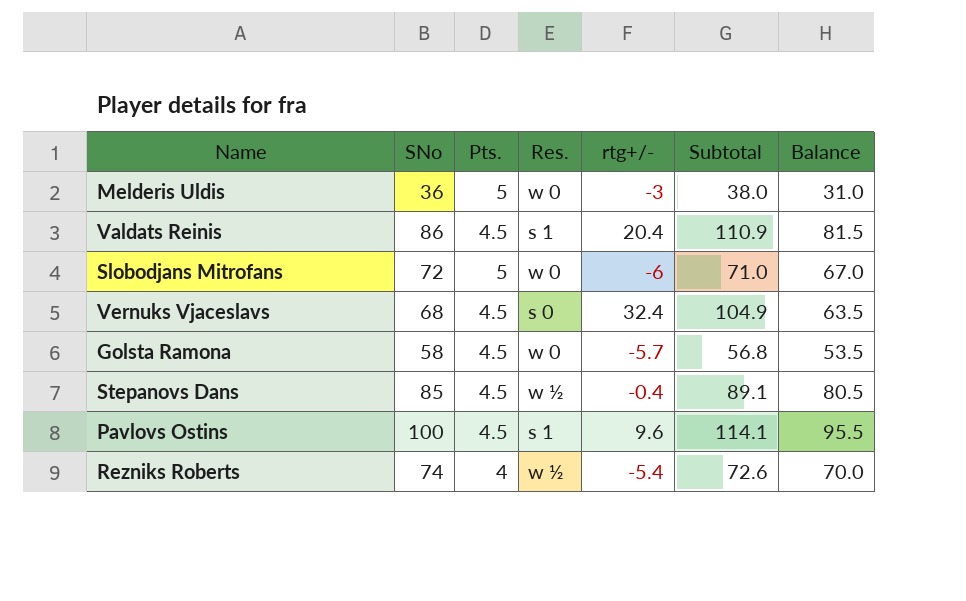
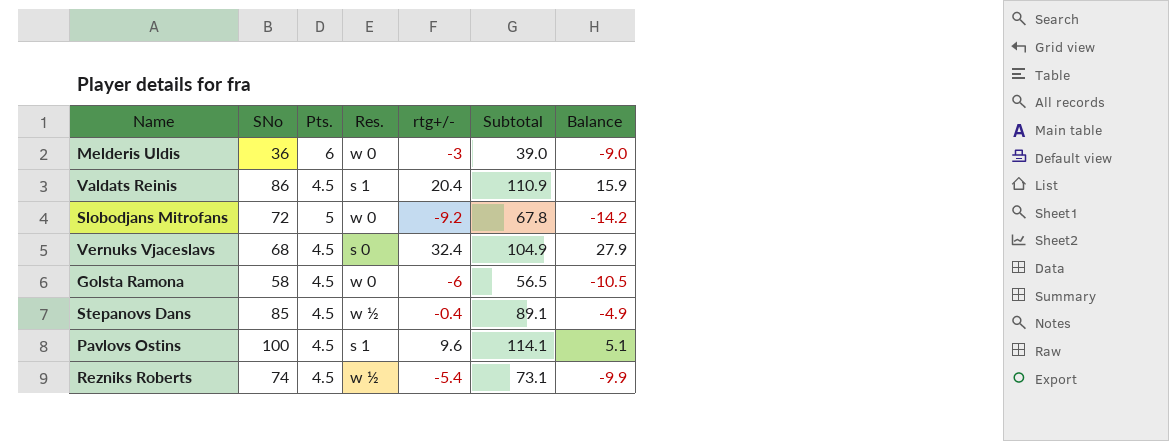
column Balance | formula: [SNo] - [Pts.] -> [rtg+/-] - [Pts.]
Melderis Uldis | Pts.: 5 -> 6
Melderis Uldis | Subtotal: 38.0 -> 39.0
Slobodjans Mitrofans | rtg+/-: -6 -> -9.2
Slobodjans Mitrofans | Subtotal: 71.0 -> 67.8
Golsta Ramona | rtg+/-: -5.7 -> -6
Golsta Ramona | Subtotal: 56.8 -> 56.5
Rezniks Roberts | Pts.: 4 -> 4.5
Rezniks Roberts | Subtotal: 72.6 -> 73.1

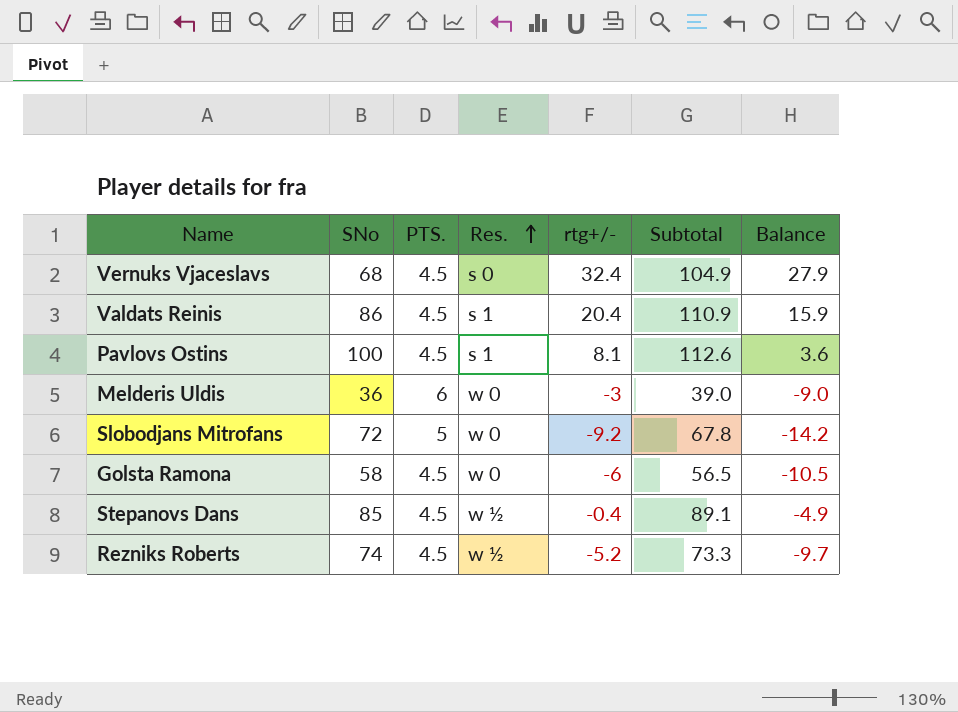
row order: none -> Res. ascending
column name: Pts. -> PTS.
Pavlovs Ostins | rtg+/-: 9.6 -> 8.1
Pavlovs Ostins | Subtotal: 114.1 -> 112.6
Pavlovs Ostins | Balance: 5.1 -> 3.6
Rezniks Roberts | rtg+/-: -5.4 -> -5.2
Rezniks Roberts | Subtotal: 73.1 -> 73.3
Rezniks Roberts | Balance: -9.9 -> -9.7

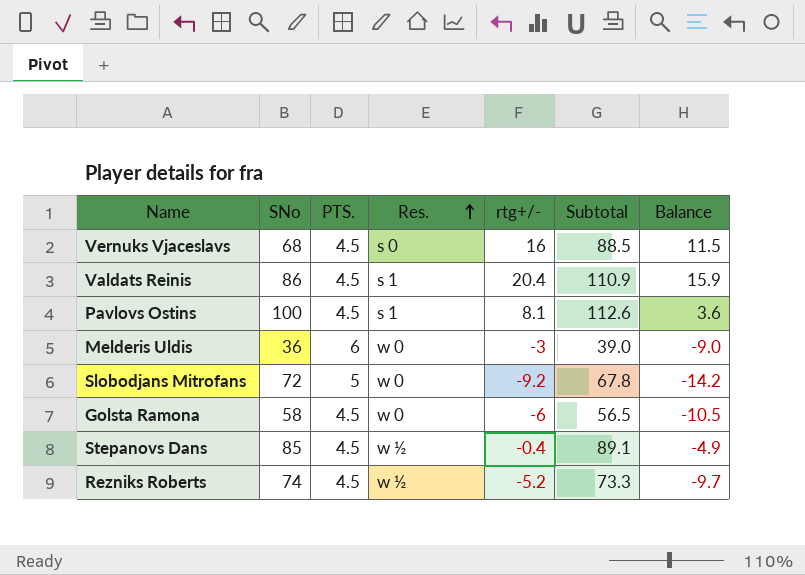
Vernuks Vjaceslavs | rtg+/-: 32.4 -> 16
Vernuks Vjaceslavs | Subtotal: 104.9 -> 88.5
Vernuks Vjaceslavs | Balance: 27.9 -> 11.5

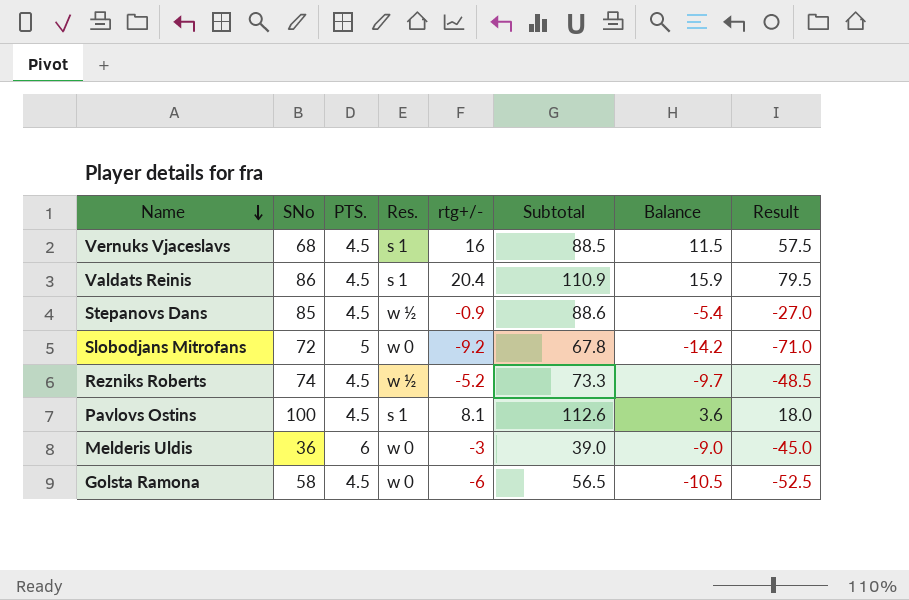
row order: Res. ascending -> Name descending
column Result | formula: none -> [Balance] * 5
Vernuks Vjaceslavs | Res.: s 0 -> s 1
Stepanovs Dans | rtg+/-: -0.4 -> -0.9
Stepanovs Dans | Subtotal: 89.1 -> 88.6
Stepanovs Dans | Balance: -4.9 -> -5.4

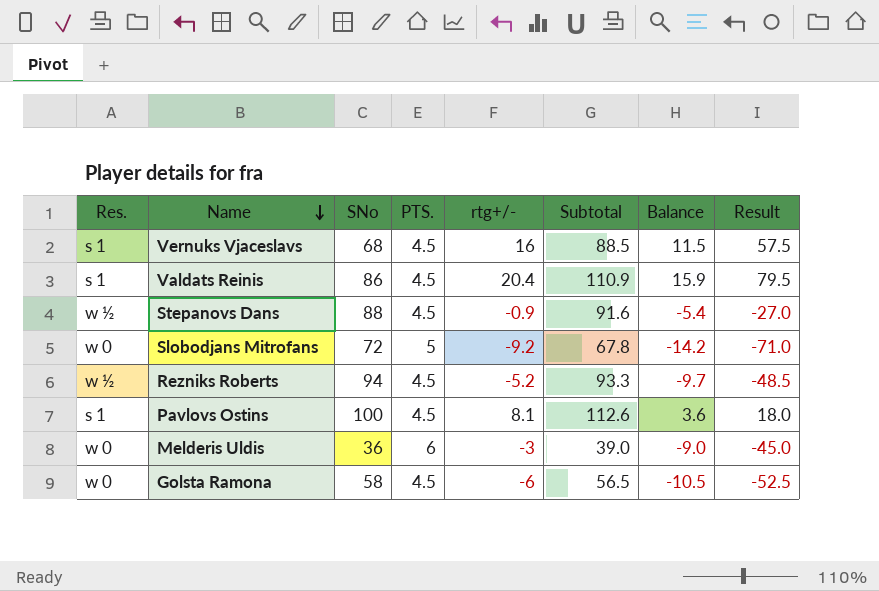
column Res. | position: 4 -> 1
Stepanovs Dans | SNo: 85 -> 88
Stepanovs Dans | Subtotal: 88.6 -> 91.6
Rezniks Roberts | SNo: 74 -> 94
Rezniks Roberts | Subtotal: 73.3 -> 93.3

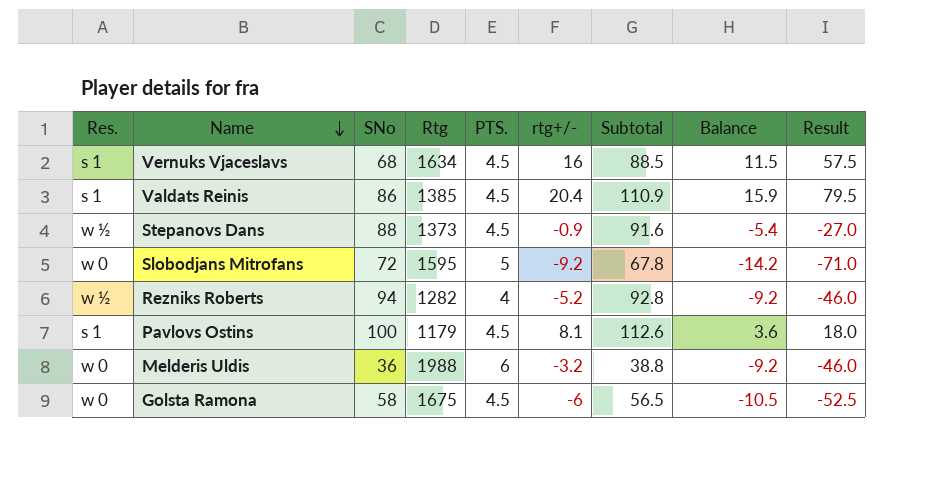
column Rtg | position: none -> 4
Rezniks Roberts | PTS.: 4.5 -> 4
Rezniks Roberts | Subtotal: 93.3 -> 92.8
Rezniks Roberts | Balance: -9.7 -> -9.2
Rezniks Roberts | Result: -48.5 -> -46.0
Melderis Uldis | rtg+/-: -3 -> -3.2
Melderis Uldis | Subtotal: 39.0 -> 38.8
Melderis Uldis | Balance: -9.0 -> -9.2
Melderis Uldis | Result: -45.0 -> -46.0

